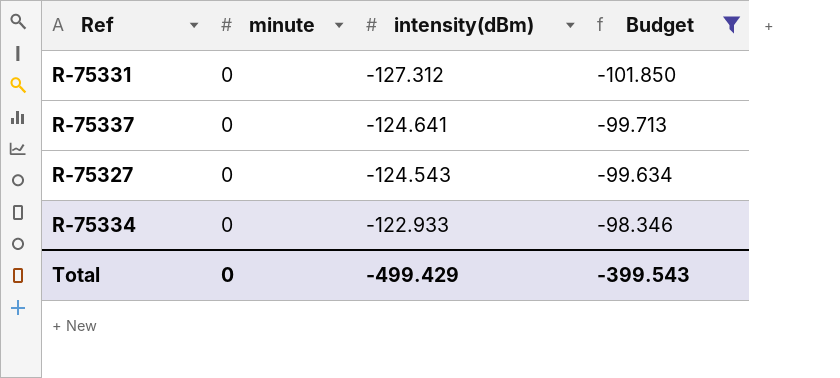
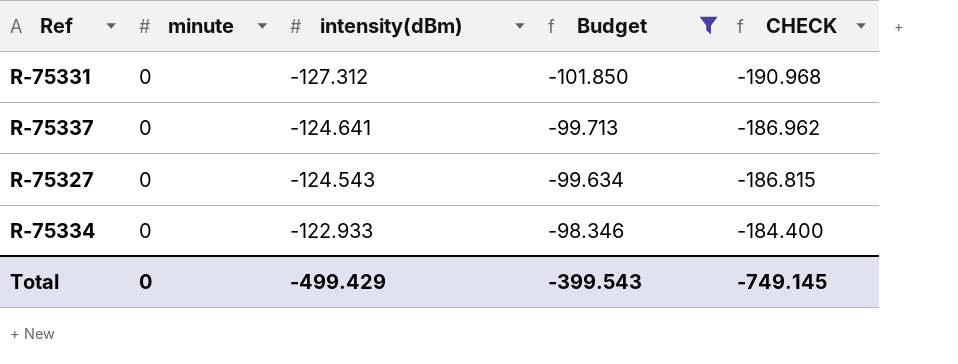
column CHECK | formula: none -> [intensity(dBm)] * 1.5

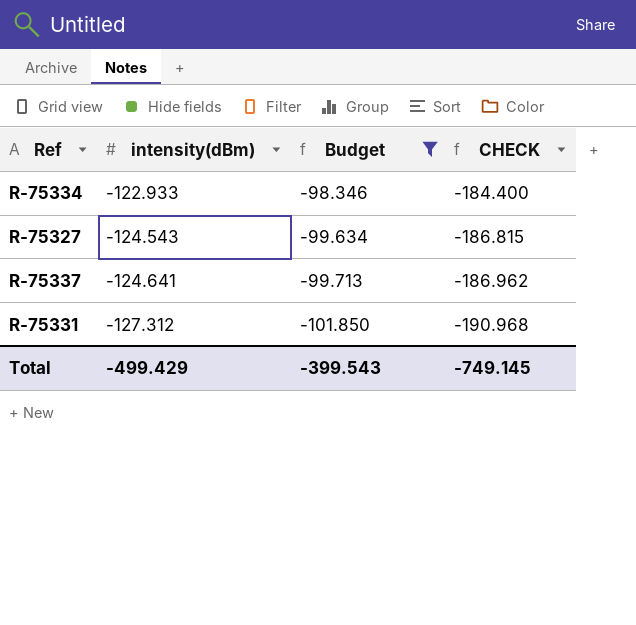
row order: intensity(dBm) ascending -> intensity(dBm) descending
column minute | position: 2 -> none

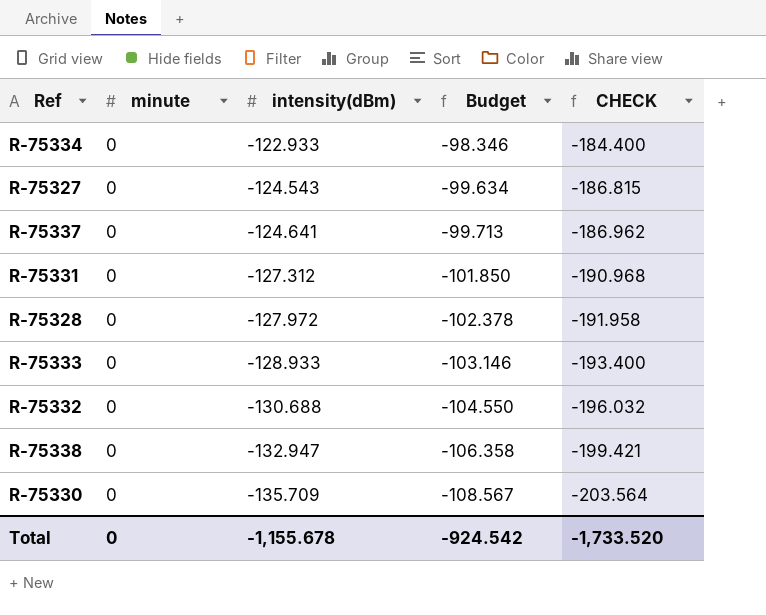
filter: Budget >= -101.850 -> none
column minute | position: none -> 2
Total | intensity(dBm): -499.429 -> -1,155.678
Total | Budget: -399.543 -> -924.542
Total | CHECK: -749.145 -> -1,733.520

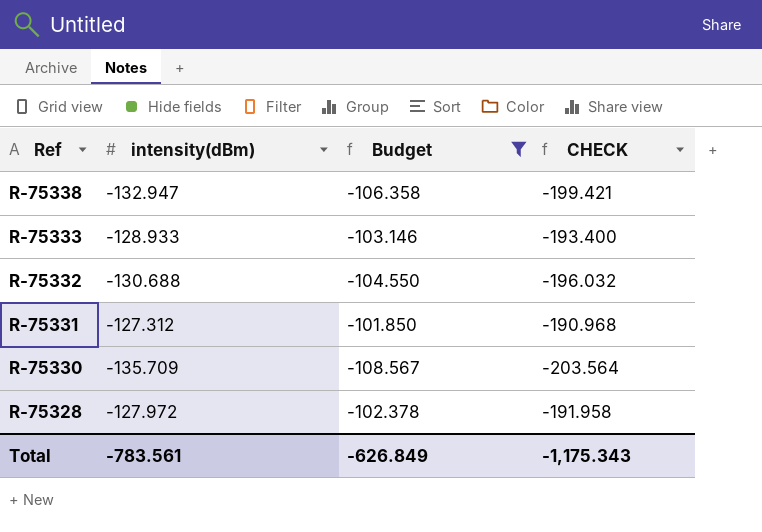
filter: none -> Budget <= -101.850
row order: intensity(dBm) descending -> Ref descending
column minute | position: 2 -> none
Total | intensity(dBm): -1,155.678 -> -783.561
Total | Budget: -924.542 -> -626.849
Total | CHECK: -1,733.520 -> -1,175.343

